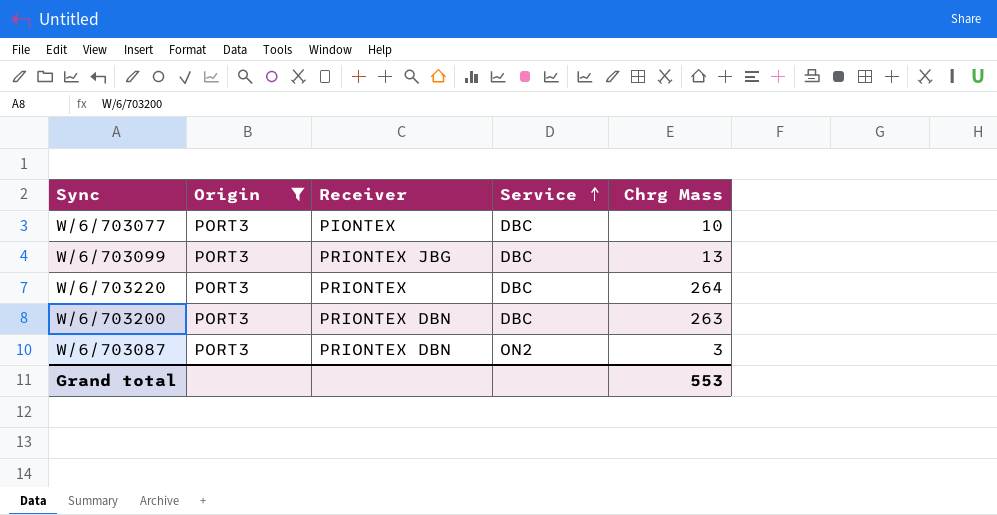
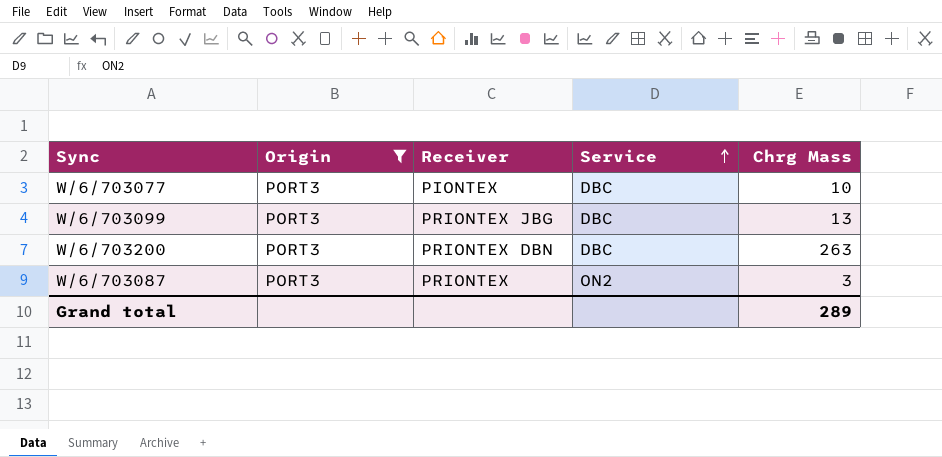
row W/6/703220: PORT3 | PRIONTEX | DBC | 264 -> none
W/6/703087 | Receiver: PRIONTEX DBN -> PRIONTEX
Grand total | Chrg Mass: 553 -> 289

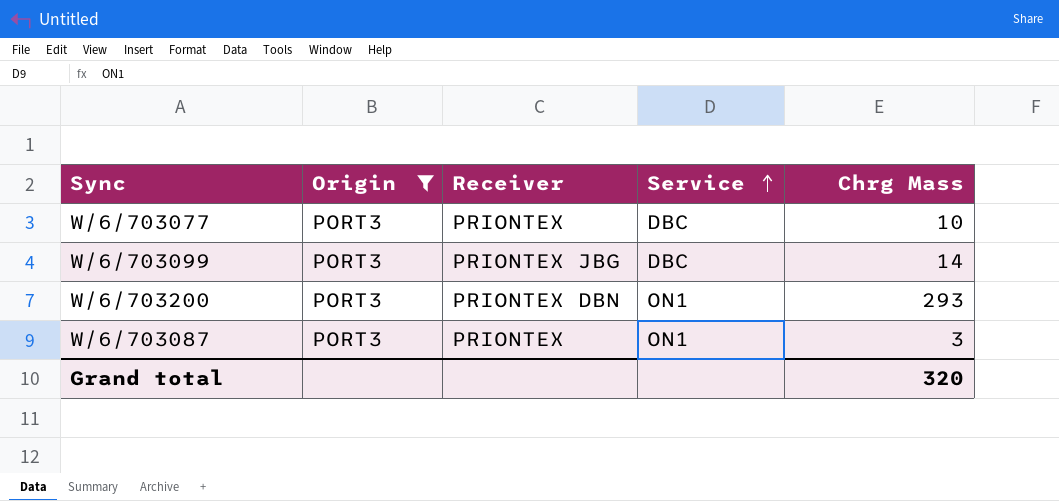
W/6/703077 | Receiver: PIONTEX -> PRIONTEX
W/6/703099 | Chrg Mass: 13 -> 14
W/6/703200 | Service: DBC -> ON1
W/6/703200 | Chrg Mass: 263 -> 293
W/6/703087 | Service: ON2 -> ON1
Grand total | Chrg Mass: 289 -> 320

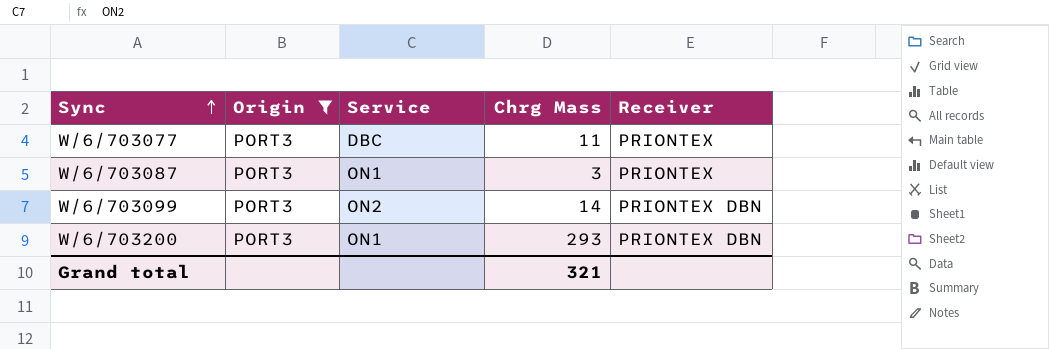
row order: Service ascending -> Sync ascending
column Receiver | position: 3 -> 5
W/6/703077 | Chrg Mass: 10 -> 11
W/6/703099 | Service: DBC -> ON2
W/6/703099 | Receiver: PRIONTEX JBG -> PRIONTEX DBN
Grand total | Chrg Mass: 320 -> 321

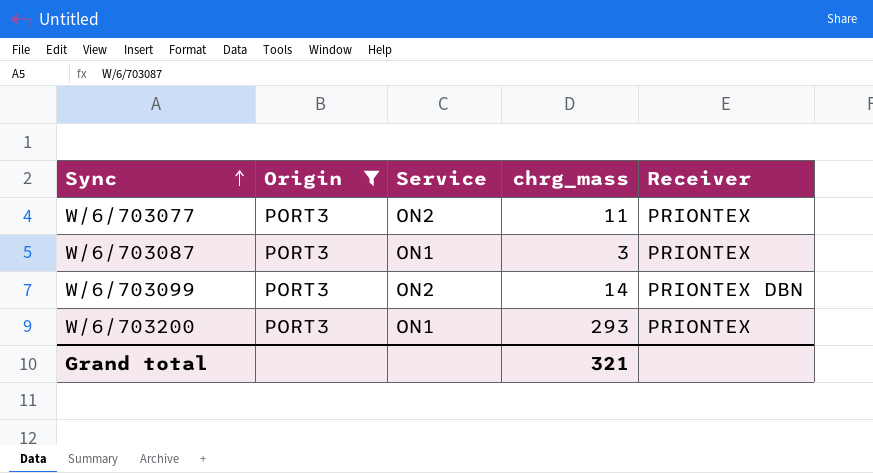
column name: Chrg Mass -> chrg_mass
W/6/703077 | Service: DBC -> ON2
W/6/703200 | Receiver: PRIONTEX DBN -> PRIONTEX

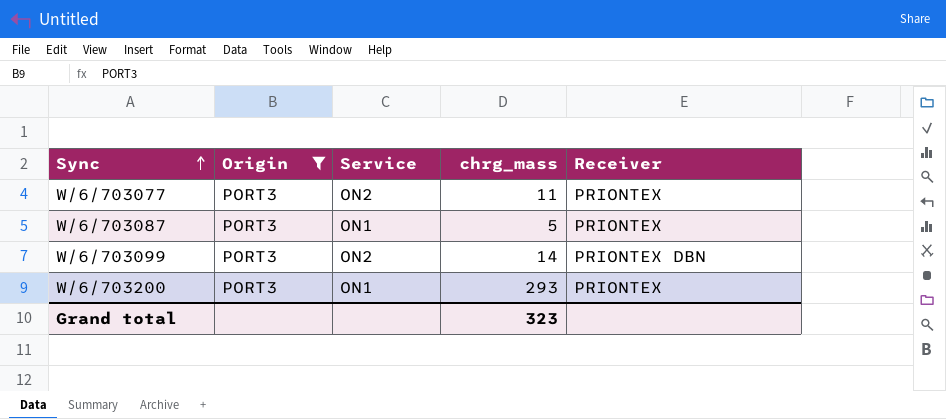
W/6/703087 | chrg_mass: 3 -> 5
Grand total | chrg_mass: 321 -> 323

